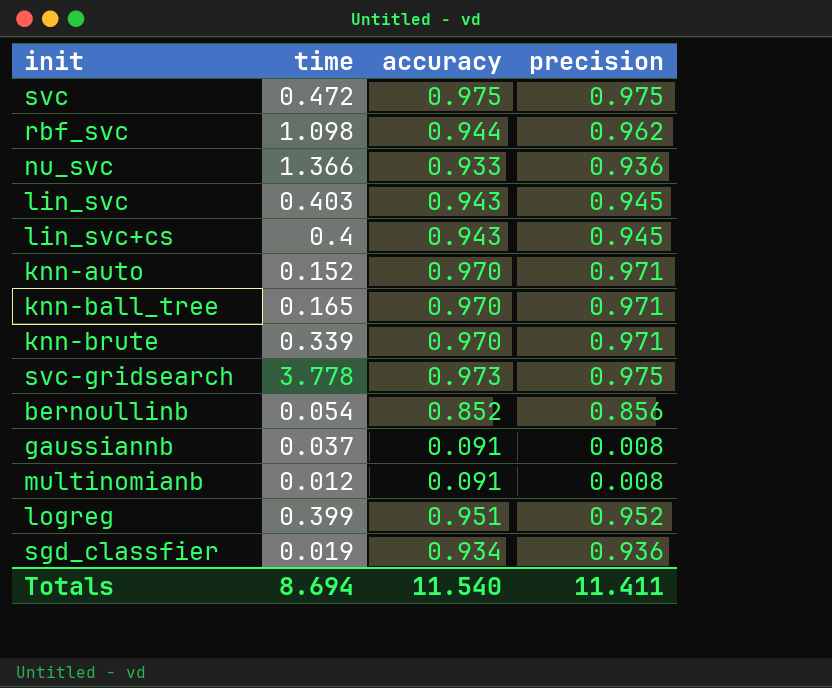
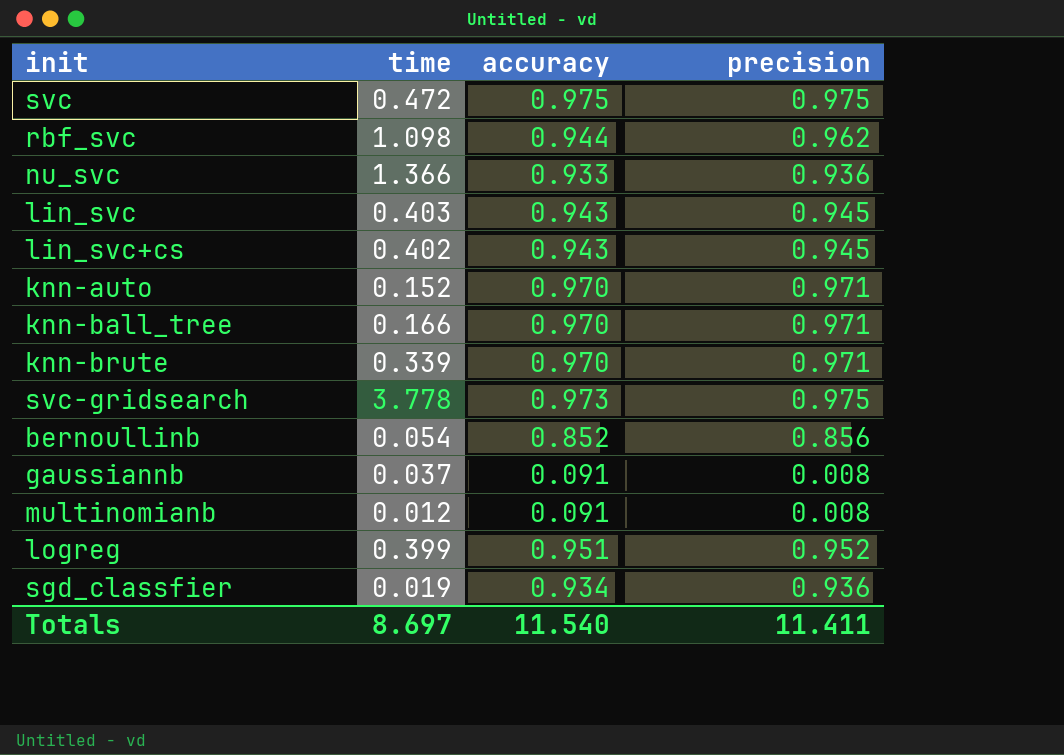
lin_svc+cs | time: 0.4 -> 0.402
knn-ball_tree | time: 0.165 -> 0.166
Totals | time: 8.694 -> 8.697

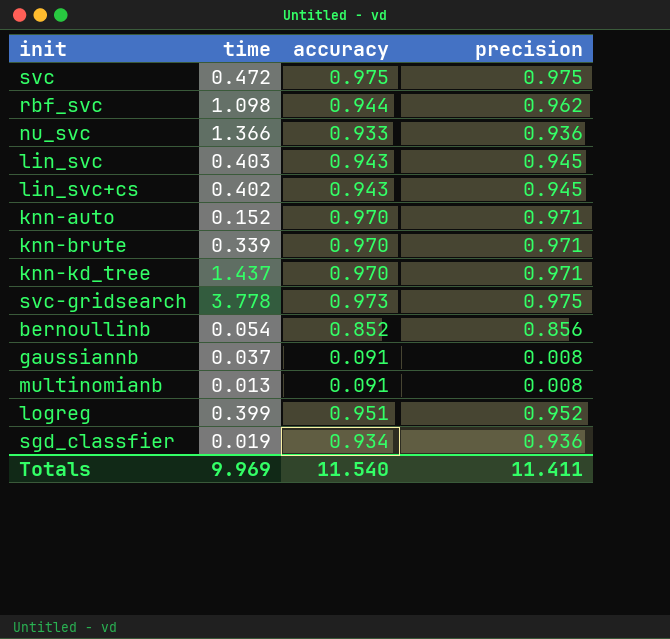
row knn-ball_tree: 0.166 | 0.970 | 0.971 -> none
row knn-kd_tree: none -> 1.437 | 0.970 | 0.971
multinomianb | time: 0.012 -> 0.013
Totals | time: 8.697 -> 9.969

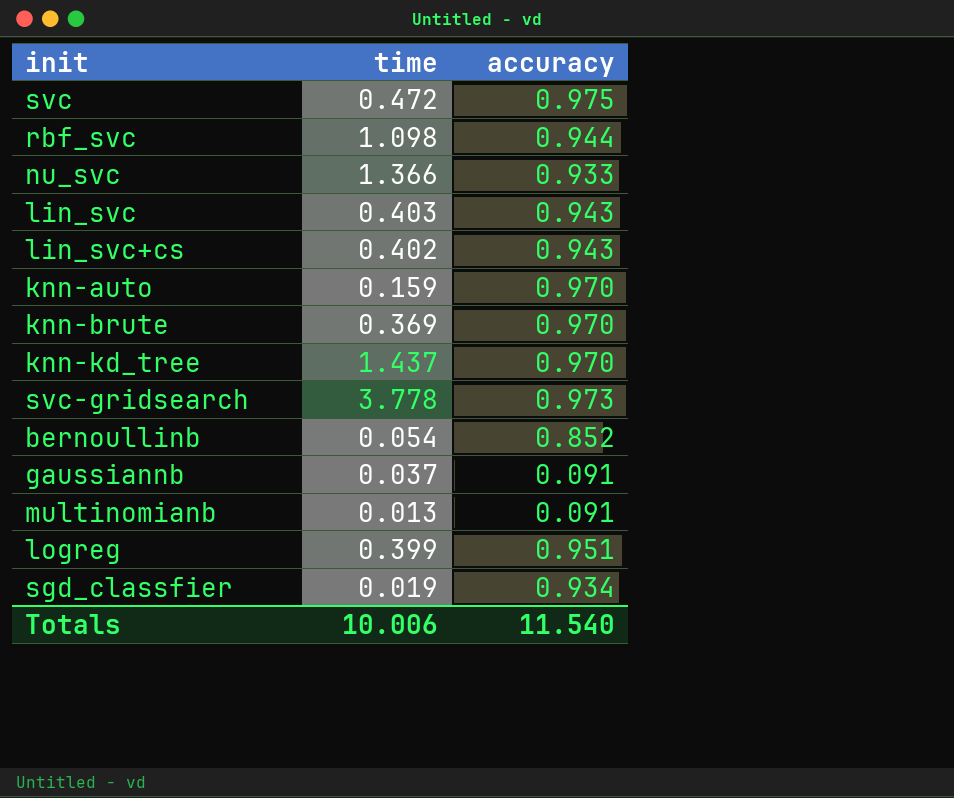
column precision | position: 4 -> none
knn-auto | time: 0.152 -> 0.159
knn-brute | time: 0.339 -> 0.369
Totals | time: 9.969 -> 10.006

